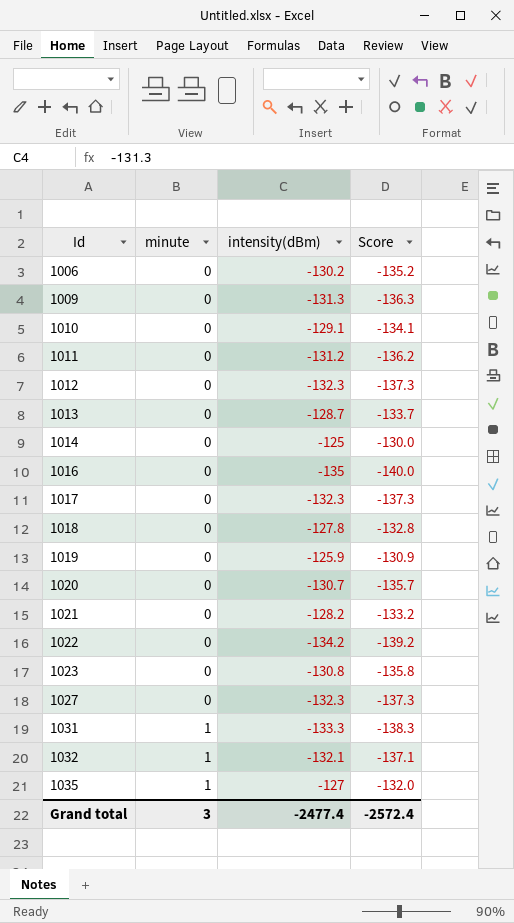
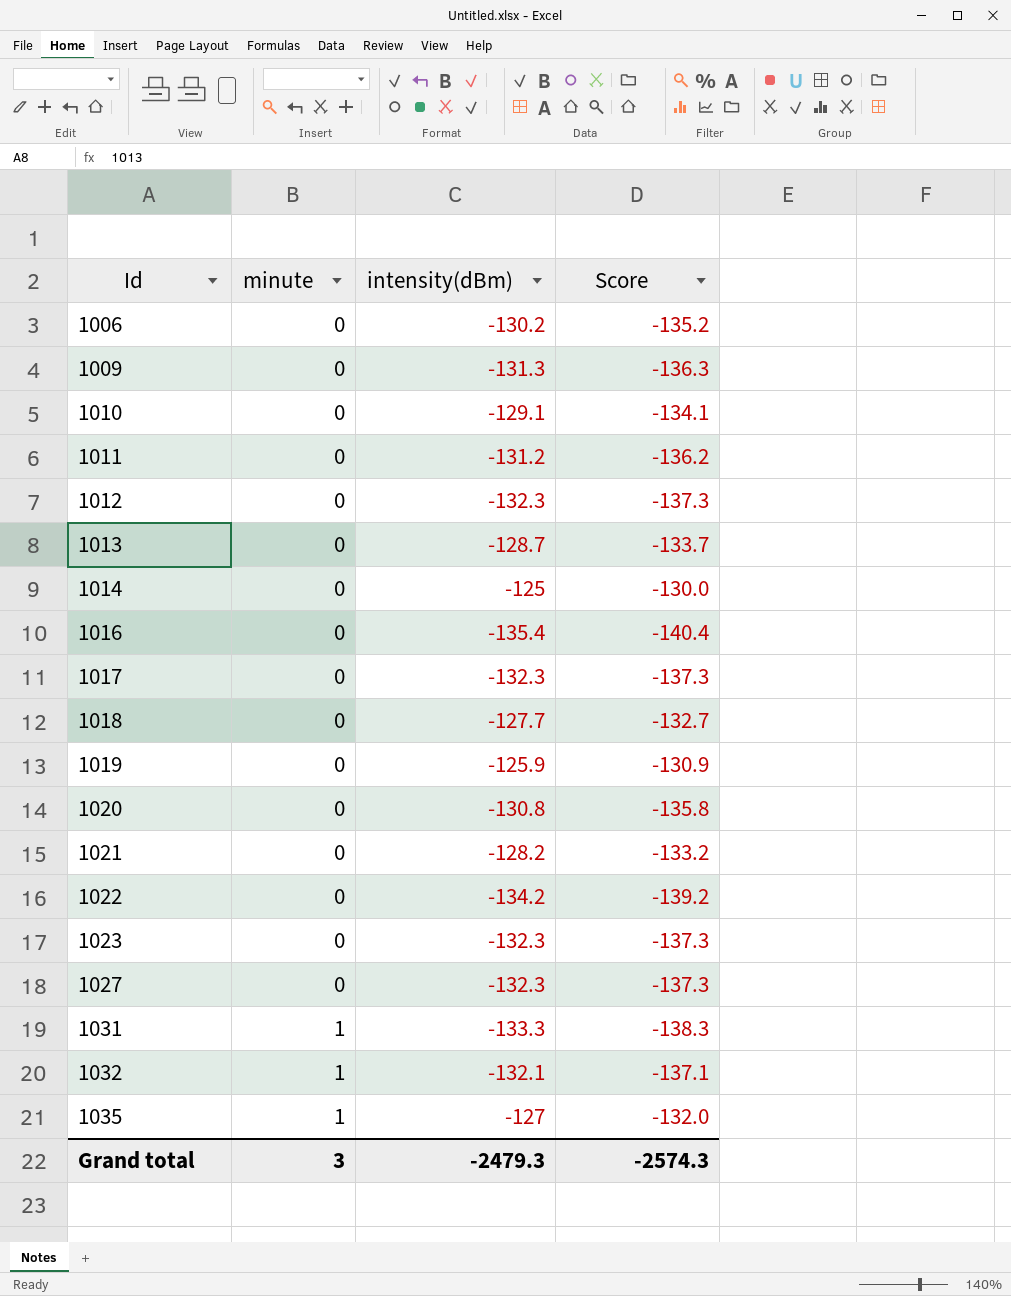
1016 | intensity(dBm): -135 -> -135.4
1016 | Score: -140.0 -> -140.4
1018 | intensity(dBm): -127.8 -> -127.7
1018 | Score: -132.8 -> -132.7
1020 | intensity(dBm): -130.7 -> -130.8
1020 | Score: -135.7 -> -135.8
1023 | intensity(dBm): -130.8 -> -132.3
1023 | Score: -135.8 -> -137.3
Grand total | intensity(dBm): -2477.4 -> -2479.3
Grand total | Score: -2572.4 -> -2574.3

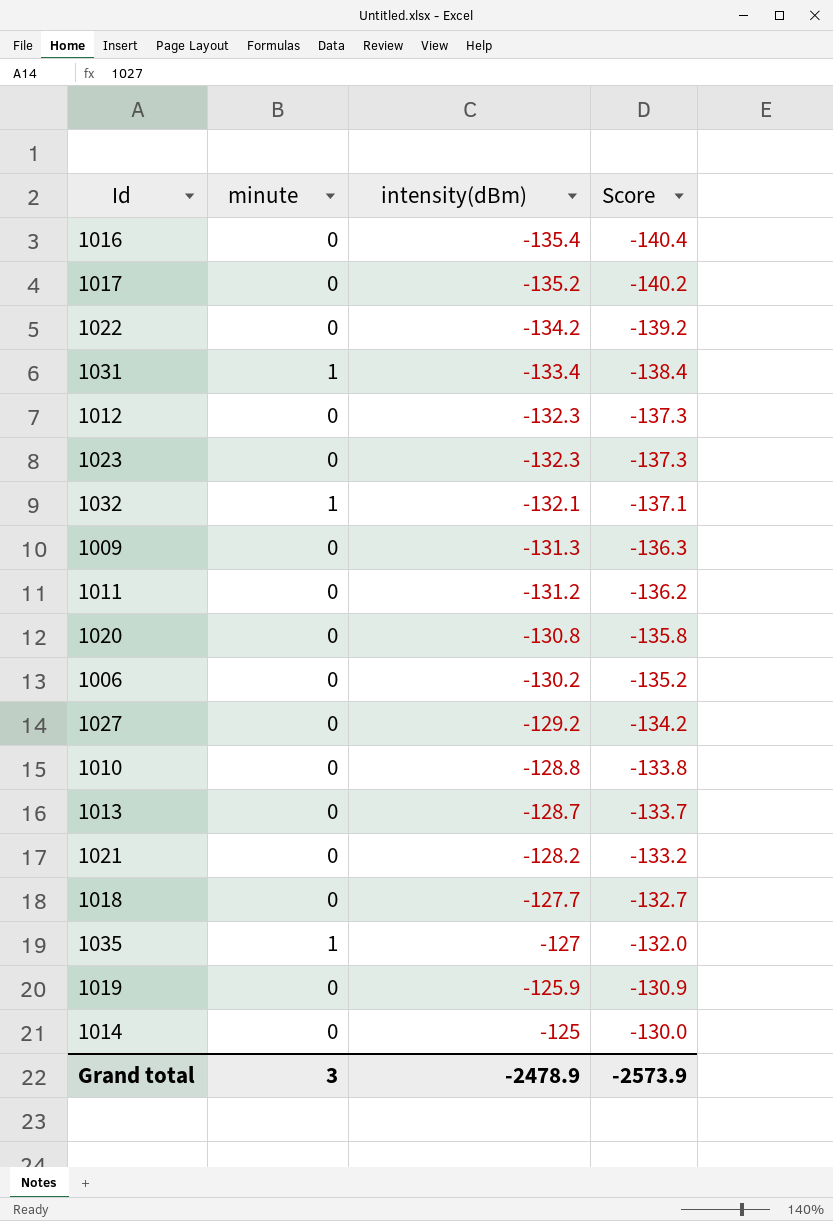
row order: Id ascending -> intensity(dBm) ascending
1017 | intensity(dBm): -132.3 -> -135.2
1017 | Score: -137.3 -> -140.2
1031 | intensity(dBm): -133.3 -> -133.4
1031 | Score: -138.3 -> -138.4
1027 | intensity(dBm): -132.3 -> -129.2
1027 | Score: -137.3 -> -134.2
1010 | intensity(dBm): -129.1 -> -128.8
1010 | Score: -134.1 -> -133.8
Grand total | intensity(dBm): -2479.3 -> -2478.9
Grand total | Score: -2574.3 -> -2573.9

